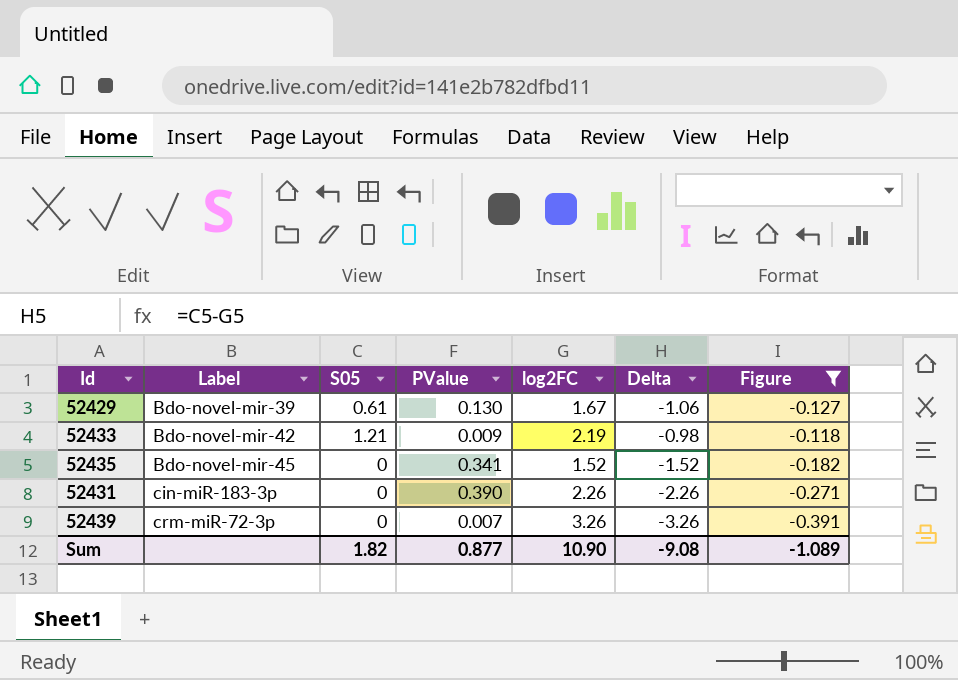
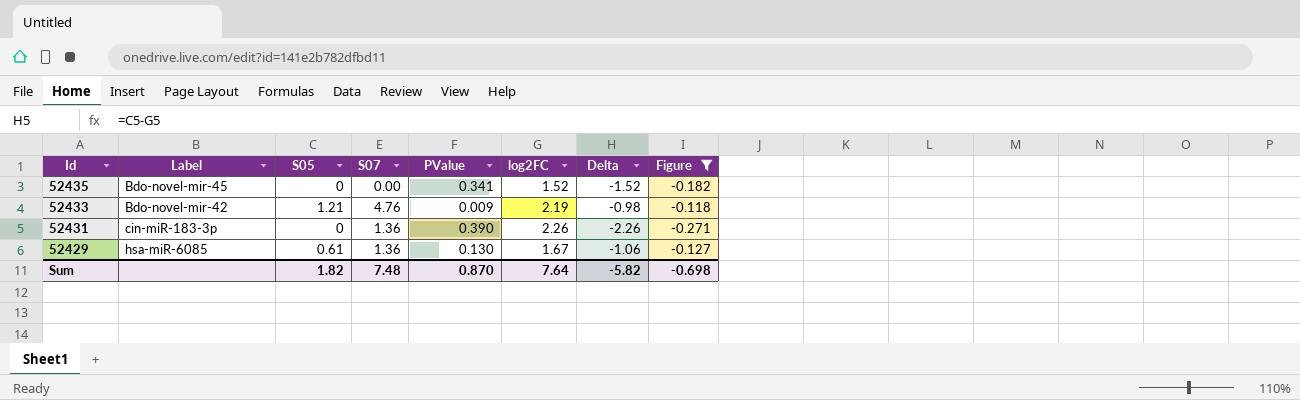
row order: Label ascending -> Id descending
column S07 | position: none -> 4
row 52439: crm-miR-72-3p | 0 | 0.007 | 3.26 | -3.26 | -0.391 -> none
52429 | Label: Bdo-novel-mir-39 -> hsa-miR-6085
Sum | PValue: 0.877 -> 0.870
Sum | log2FC: 10.90 -> 7.64
Sum | Delta: -9.08 -> -5.82
Sum | Figure: -1.089 -> -0.698

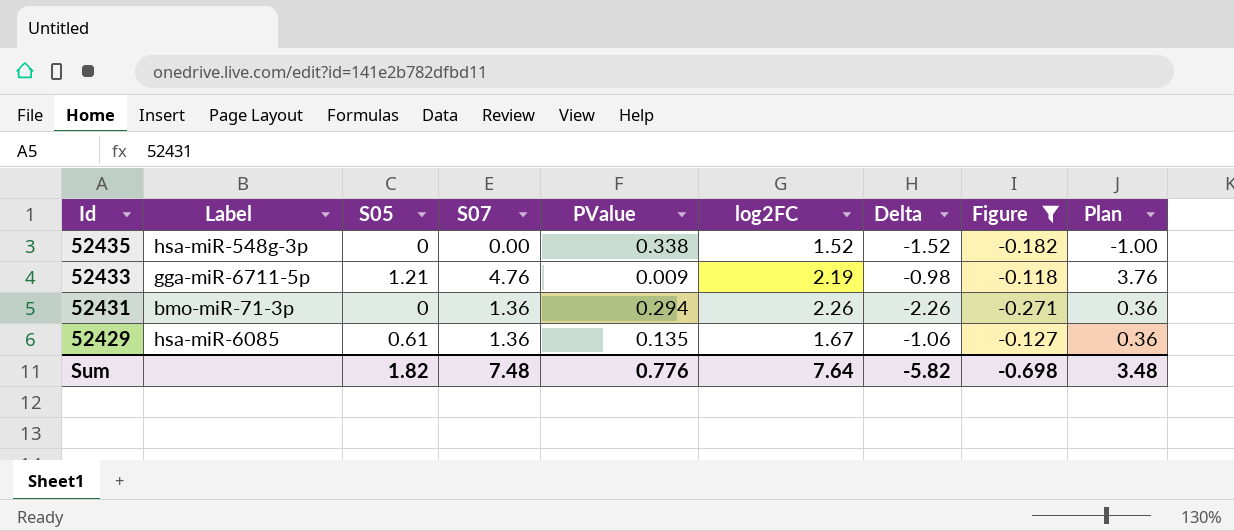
column Plan | formula: none -> [S07] - 1
52435 | Label: Bdo-novel-mir-45 -> hsa-miR-548g-3p
52435 | PValue: 0.341 -> 0.338
52433 | Label: Bdo-novel-mir-42 -> gga-miR-6711-5p
52431 | Label: cin-miR-183-3p -> bmo-miR-71-3p
52431 | PValue: 0.390 -> 0.294
52429 | PValue: 0.130 -> 0.135
Sum | PValue: 0.870 -> 0.776

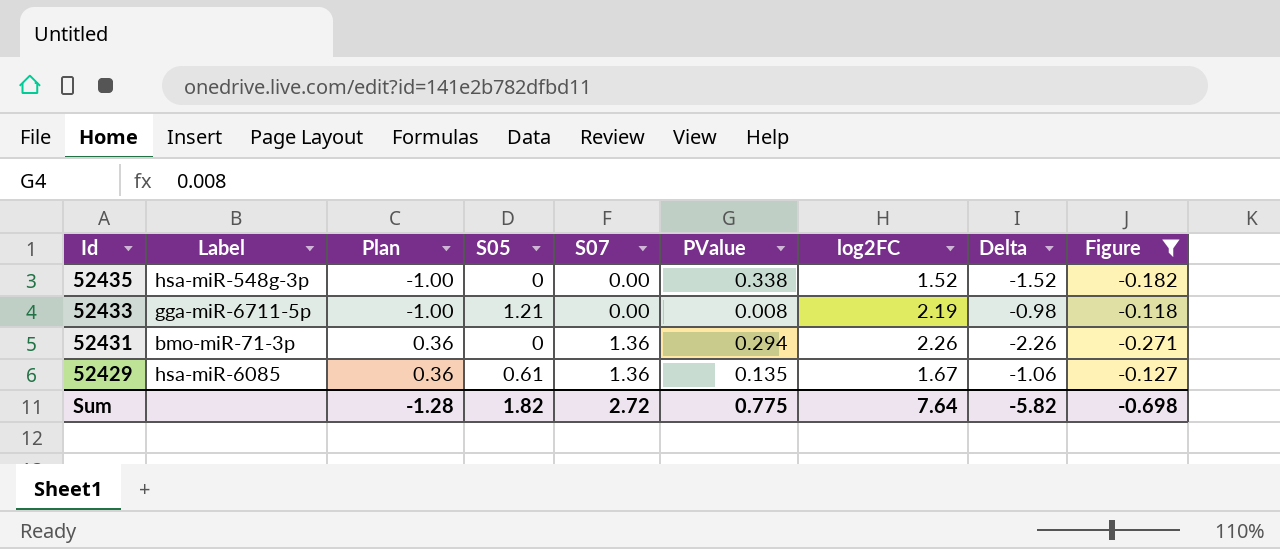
column Plan | position: 9 -> 3
52433 | Plan: 3.76 -> -1.00
52433 | S07: 4.76 -> 0.00
52433 | PValue: 0.009 -> 0.008
Sum | Plan: 3.48 -> -1.28
Sum | S07: 7.48 -> 2.72
Sum | PValue: 0.776 -> 0.775

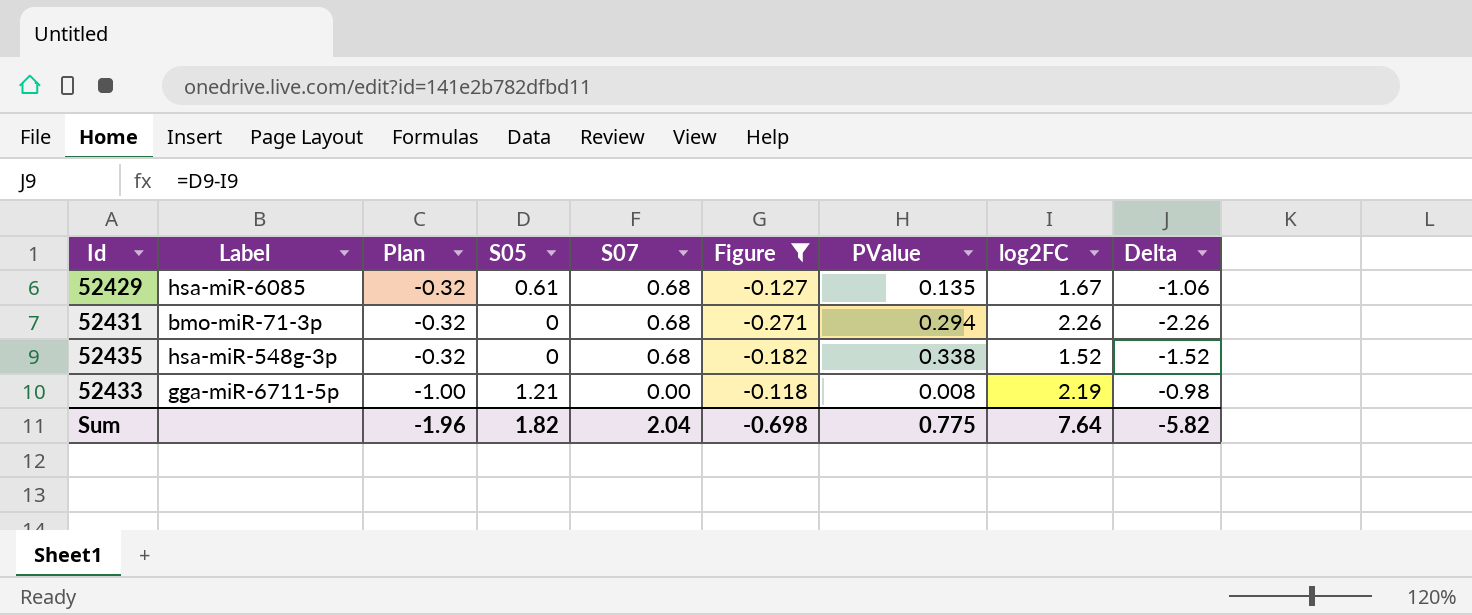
row order: Id descending -> Plan descending
column Figure | position: 9 -> 6
52429 | Plan: 0.36 -> -0.32
52429 | S07: 1.36 -> 0.68
52431 | Plan: 0.36 -> -0.32
52431 | S07: 1.36 -> 0.68
52435 | Plan: -1.00 -> -0.32
52435 | S07: 0.00 -> 0.68
Sum | Plan: -1.28 -> -1.96
Sum | S07: 2.72 -> 2.04

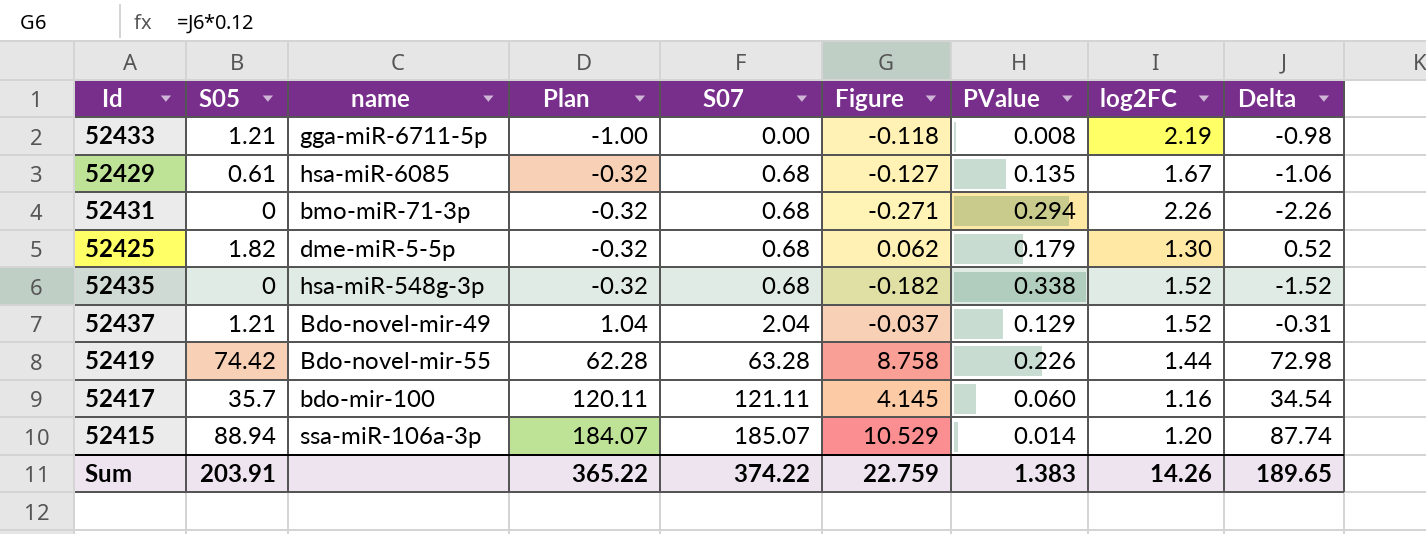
filter: Figure <= -0.118 -> none
row order: Plan descending -> Plan ascending
column S05 | position: 4 -> 2
column name: Label -> name
Sum | S05: 1.82 -> 203.91
Sum | Plan: -1.96 -> 365.22
Sum | S07: 2.04 -> 374.22
Sum | Figure: -0.698 -> 22.759
Sum | PValue: 0.775 -> 1.383
Sum | log2FC: 7.64 -> 14.26
Sum | Delta: -5.82 -> 189.65

